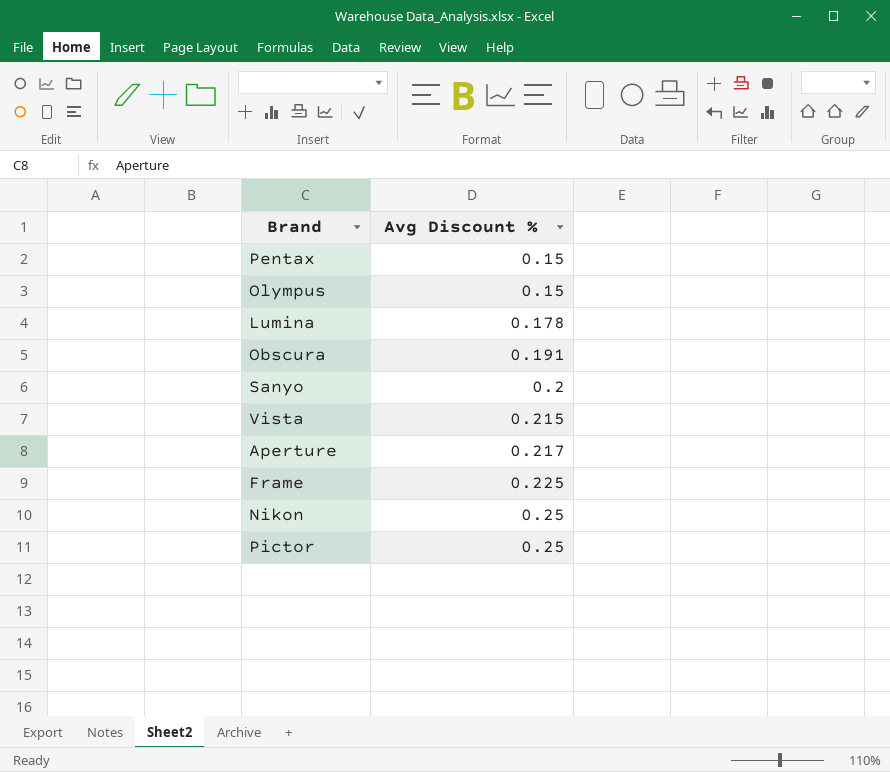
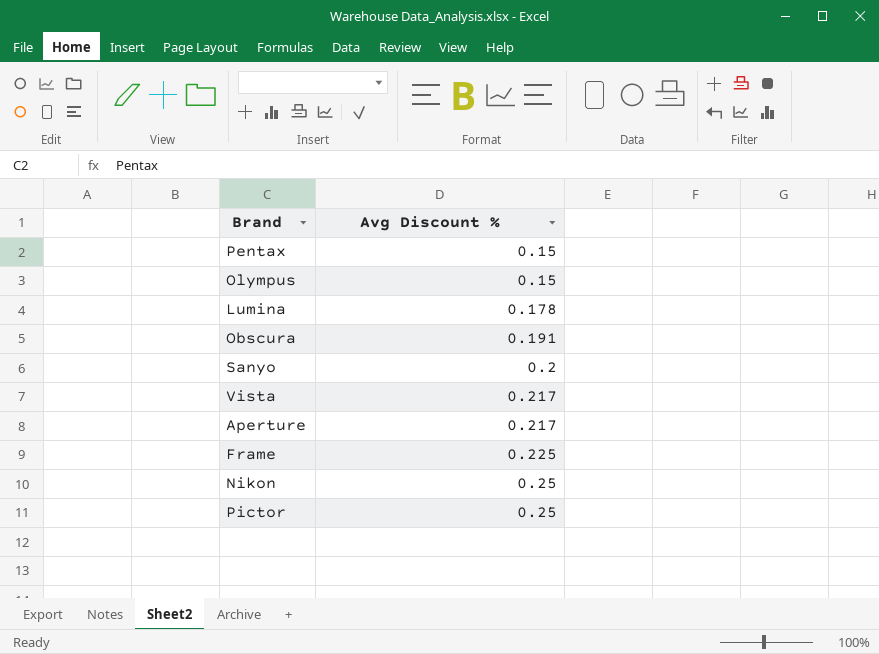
Vista | Avg Discount %: 0.215 -> 0.217

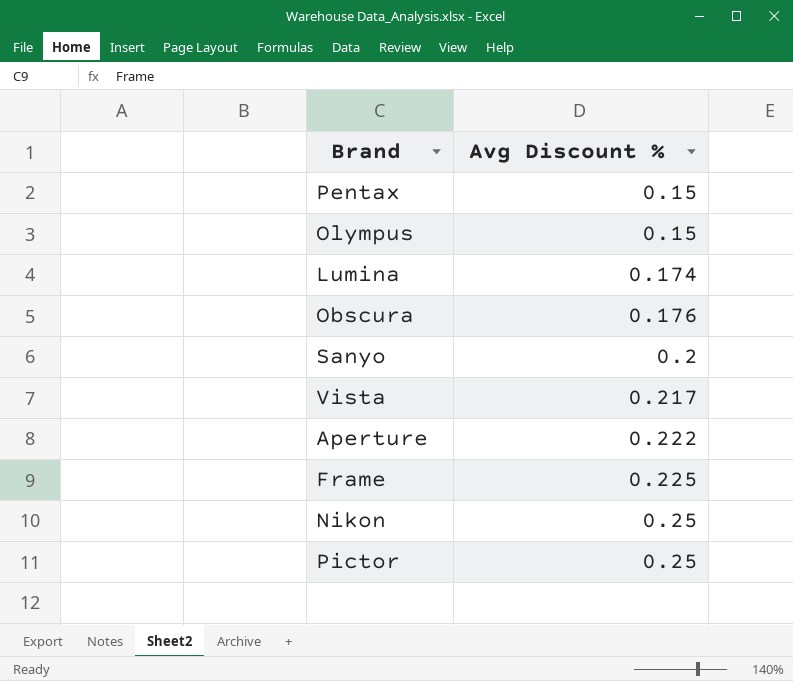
Lumina | Avg Discount %: 0.178 -> 0.174
Obscura | Avg Discount %: 0.191 -> 0.176
Aperture | Avg Discount %: 0.217 -> 0.222

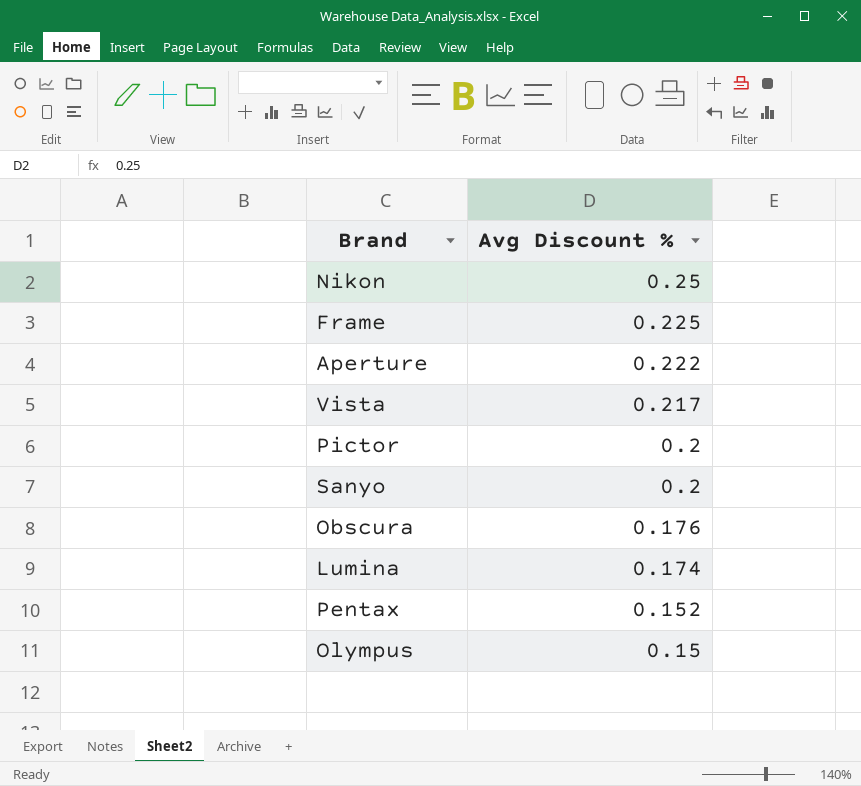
row order: Avg Discount % ascending -> Avg Discount % descending
Pictor | Avg Discount %: 0.25 -> 0.2
Pentax | Avg Discount %: 0.15 -> 0.152

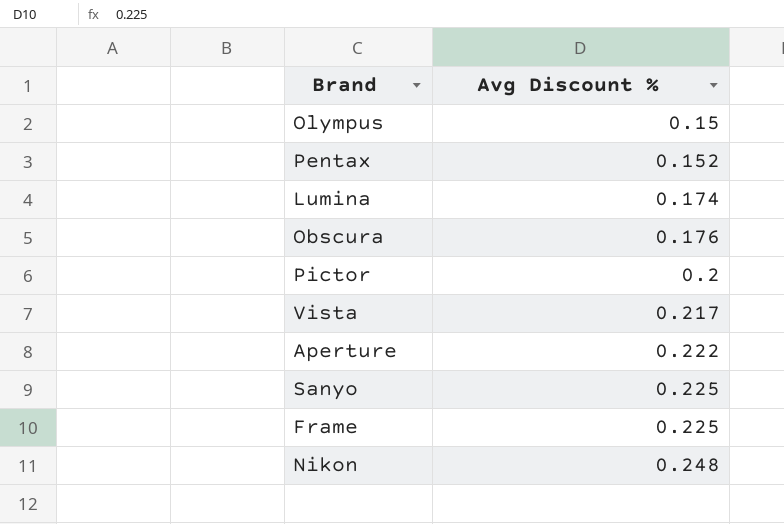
row order: Avg Discount % descending -> Avg Discount % ascending
Sanyo | Avg Discount %: 0.2 -> 0.225
Nikon | Avg Discount %: 0.25 -> 0.248

